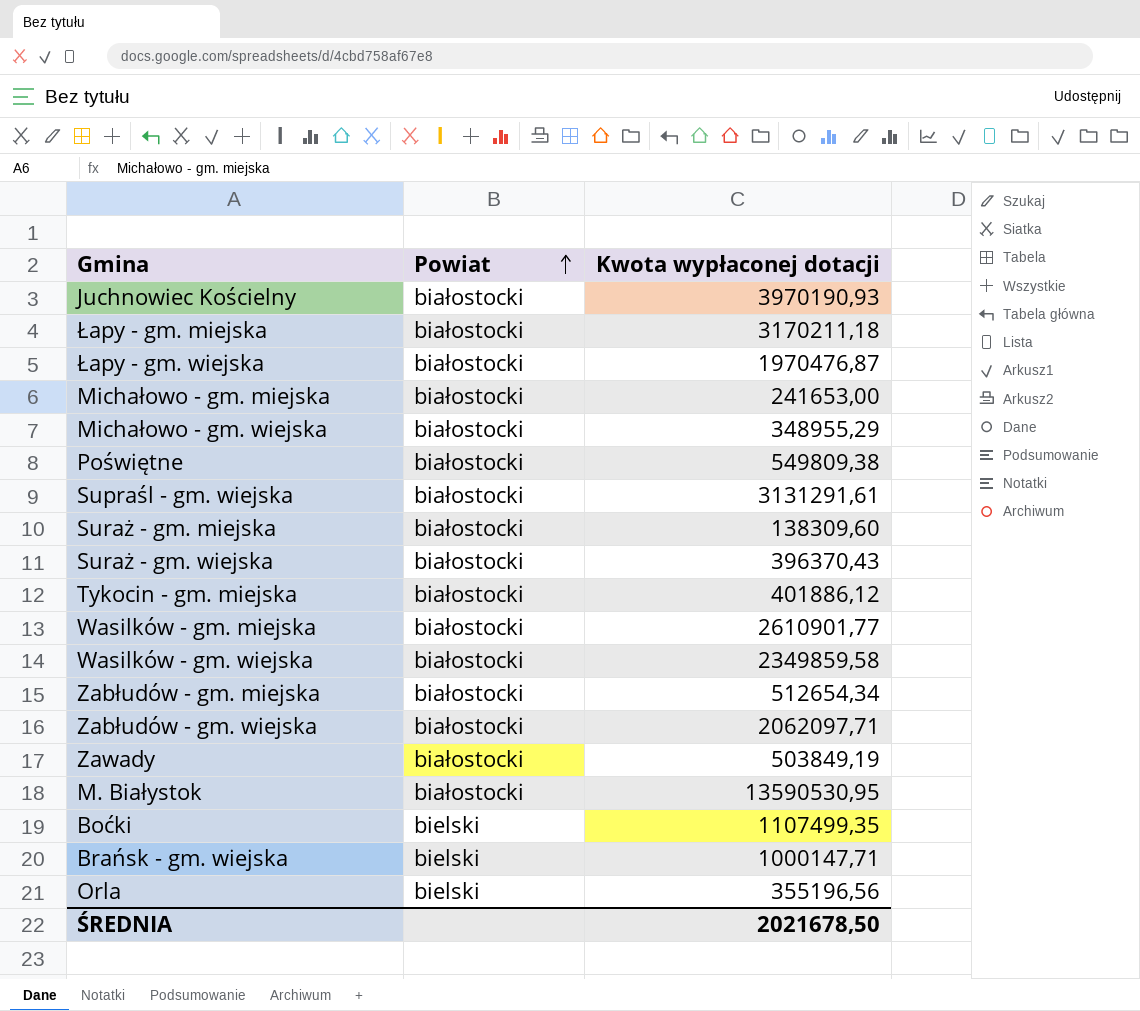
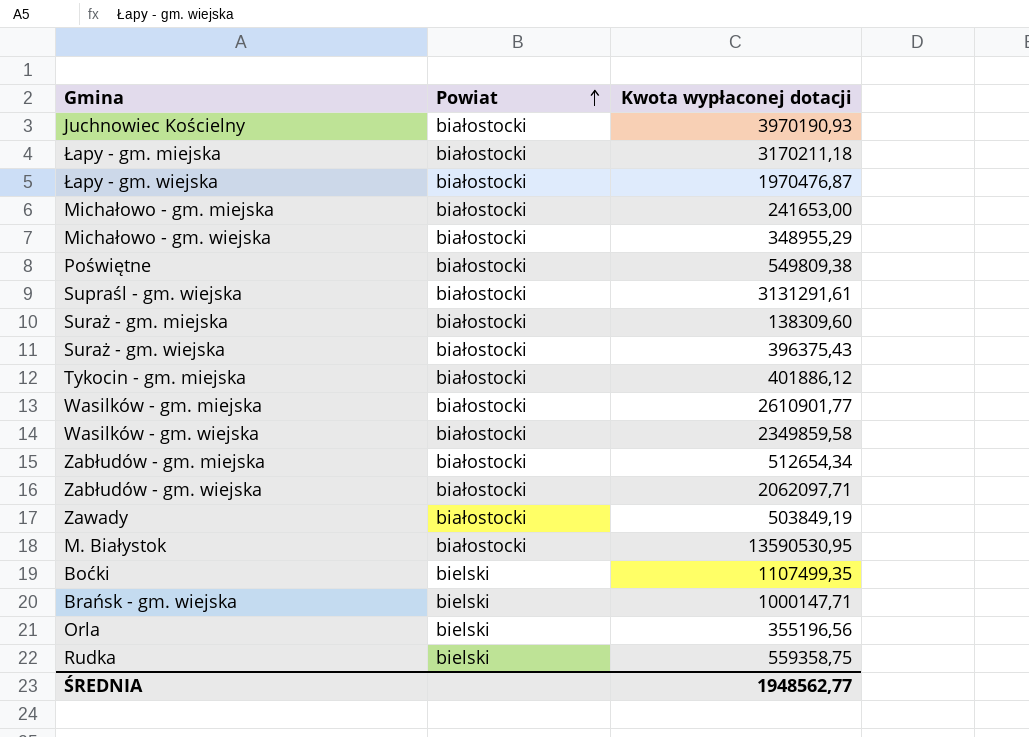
Suraż - gm. wiejska | Kwota wypłaconej dotacji: 396370,43 -> 396375,43
row Rudka: none -> bielski | 559358,75
ŚREDNIA | Kwota wypłaconej dotacji: 2021678,50 -> 1948562,77

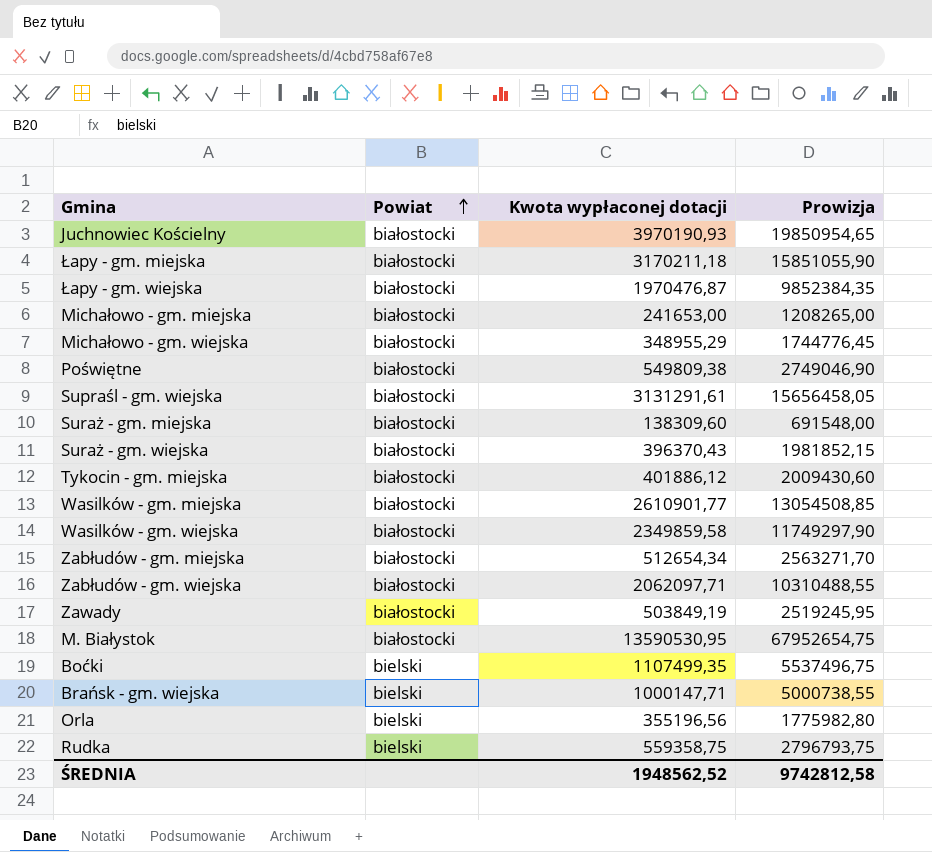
column Prowizja | formula: none -> [Kwota wypłaconej dotacji] * 5
Suraż - gm. wiejska | Kwota wypłaconej dotacji: 396375,43 -> 396370,43
ŚREDNIA | Kwota wypłaconej dotacji: 1948562,77 -> 1948562,52

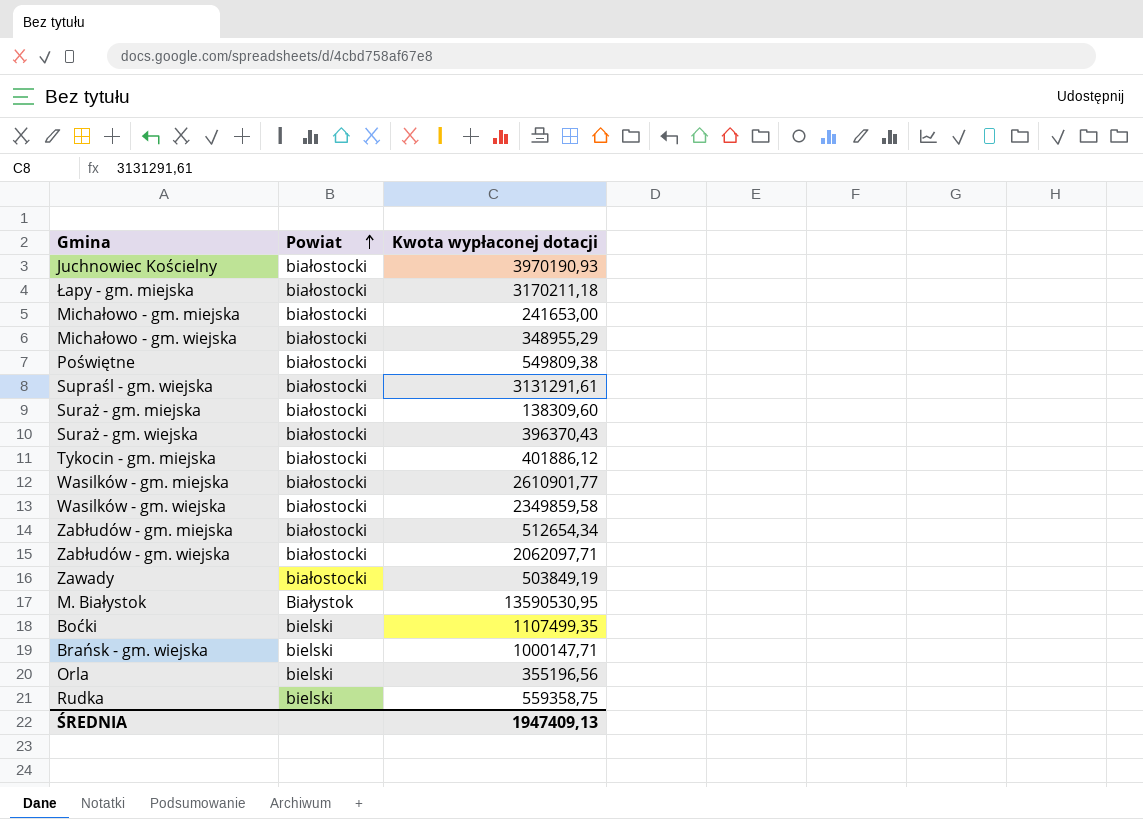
column Prowizja | formula: [Kwota wypłaconej dotacji] * 5 -> none
row Łapy - gm. wiejska: białostocki | 1970476,87 | 9852384,35 -> none
M. Białystok | Powiat: białostocki -> Białystok
ŚREDNIA | Kwota wypłaconej dotacji: 1948562,52 -> 1947409,13

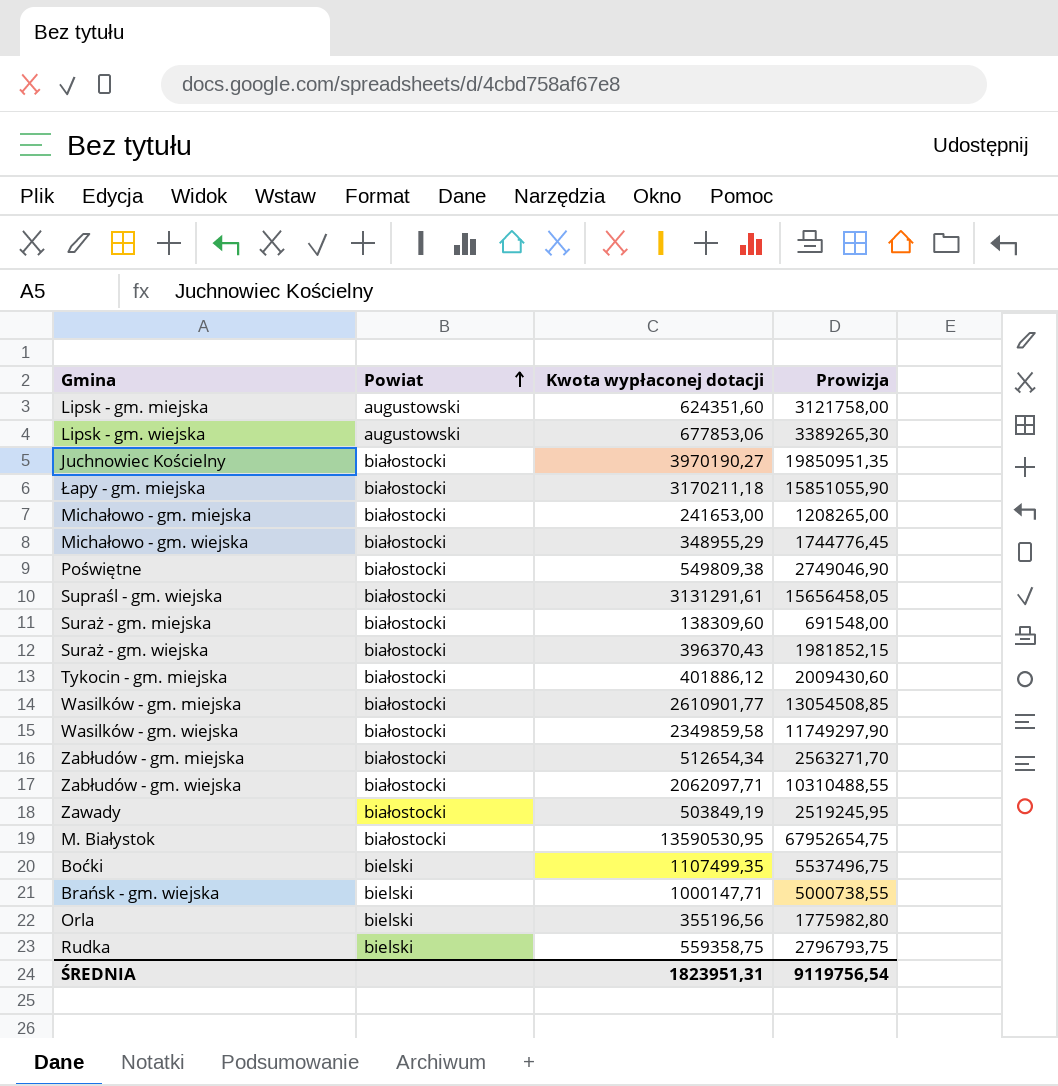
column Prowizja | formula: none -> [Kwota wypłaconej dotacji] * 5
row Lipsk - gm. miejska: none -> augustowski | 624351,60 | 3121758,00
row Lipsk - gm. wiejska: none -> augustowski | 677853,06 | 3389265,30
Juchnowiec Kościelny | Kwota wypłaconej dotacji: 3970190,93 -> 3970190,27
M. Białystok | Powiat: Białystok -> białostocki
ŚREDNIA | Kwota wypłaconej dotacji: 1947409,13 -> 1823951,31

